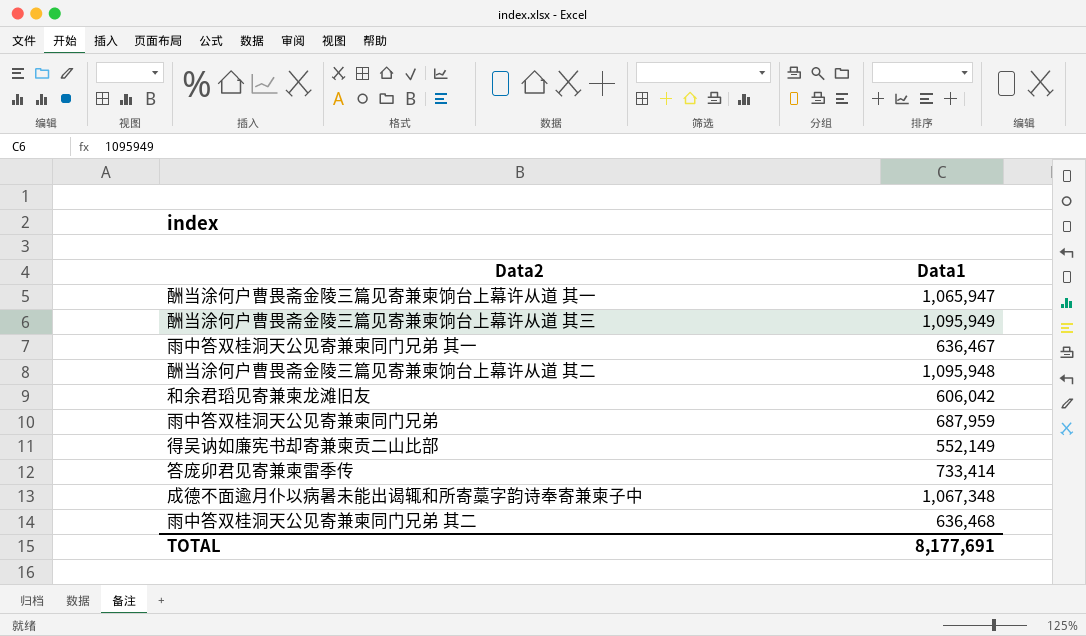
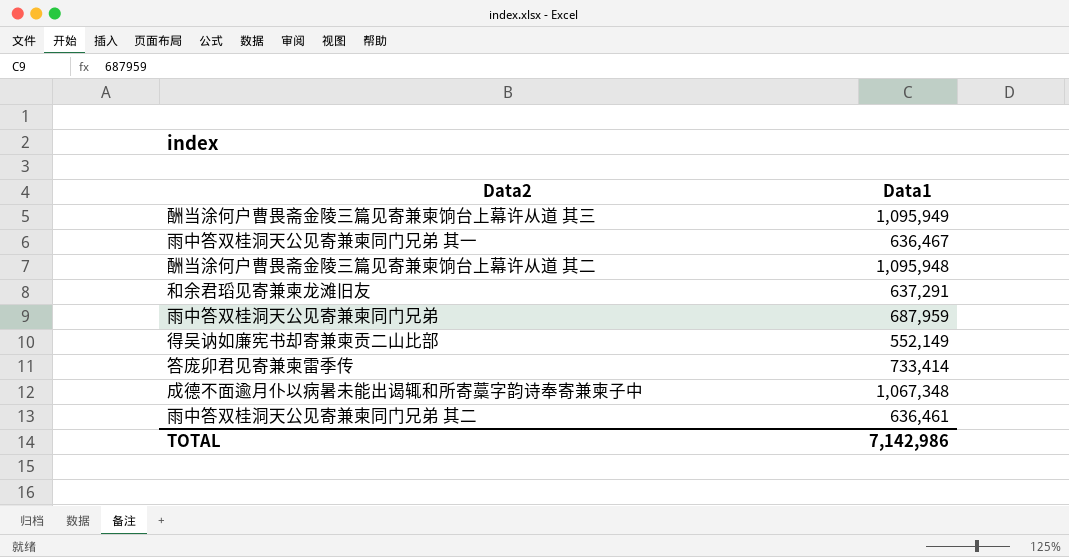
row 酬当涂何户曹畏斋金陵三篇见寄兼柬饷台上幕许从道 其一: 1,065,947 -> none
和余君瑫见寄兼柬龙滩旧友 | Data1: 606,042 -> 637,291
雨中答双桂洞天公见寄兼柬同门兄弟 其二 | Data1: 636,468 -> 636,461
TOTAL | Data1: 8,177,691 -> 7,142,986

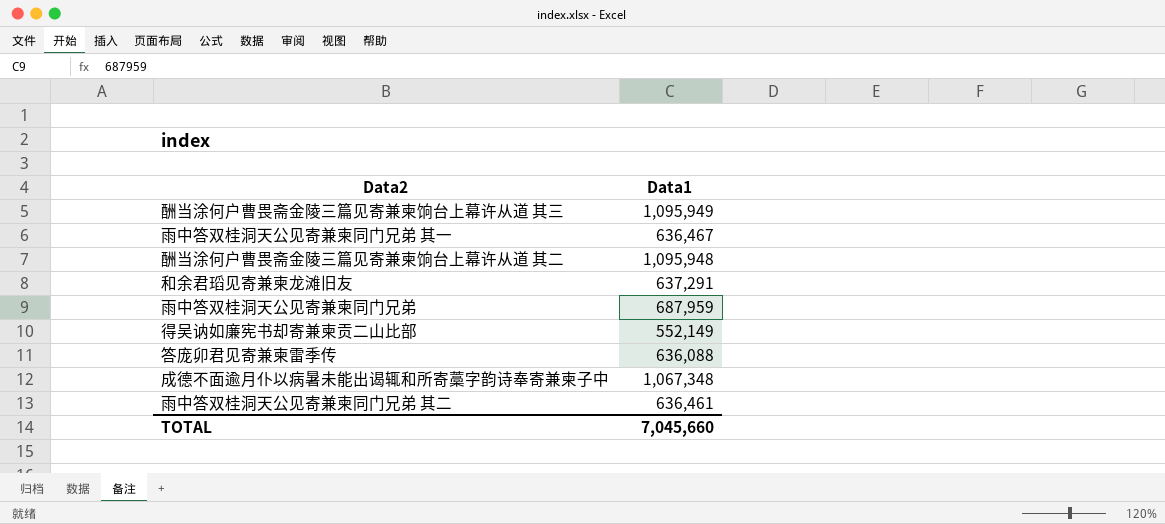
答庞卯君见寄兼柬雷季传 | Data1: 733,414 -> 636,088
TOTAL | Data1: 7,142,986 -> 7,045,660

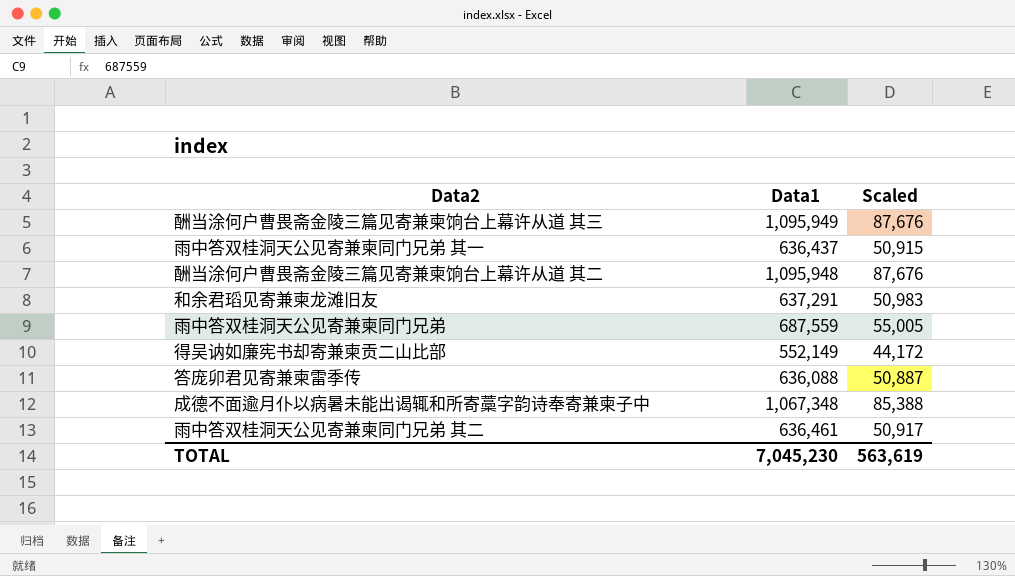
column Scaled | formula: none -> [Data1] * 0.08
雨中答双桂洞天公见寄兼柬同门兄弟 其一 | Data1: 636,467 -> 636,437
雨中答双桂洞天公见寄兼柬同门兄弟 | Data1: 687,959 -> 687,559
TOTAL | Data1: 7,045,660 -> 7,045,230

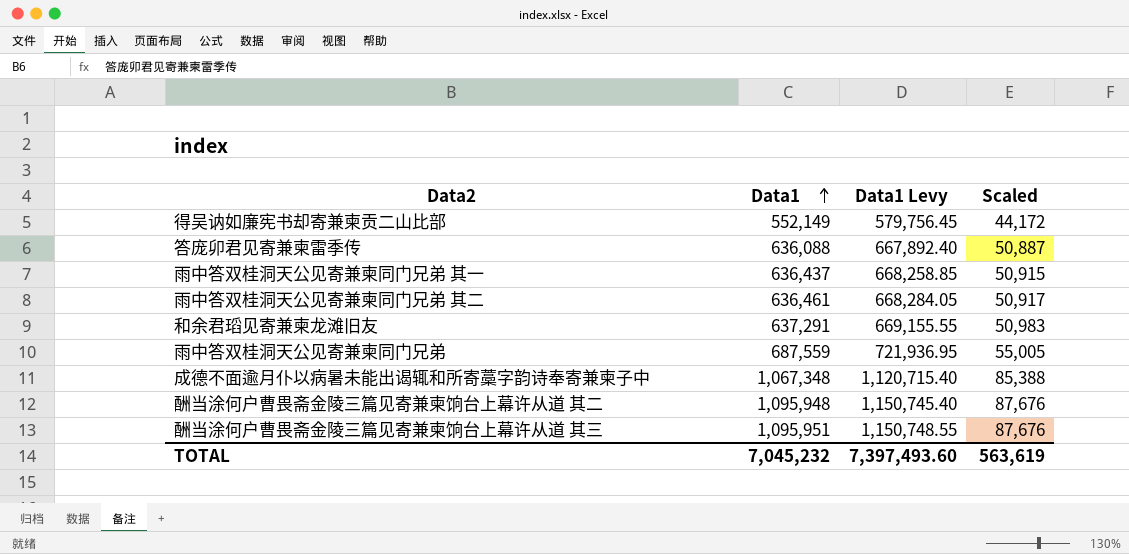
row order: none -> Data1 ascending
column Data1 Levy | formula: none -> [Data1] * 1.05
酬当涂何户曹畏斋金陵三篇见寄兼柬饷台上幕许从道 其三 | Data1: 1,095,949 -> 1,095,951
TOTAL | Data1: 7,045,230 -> 7,045,232

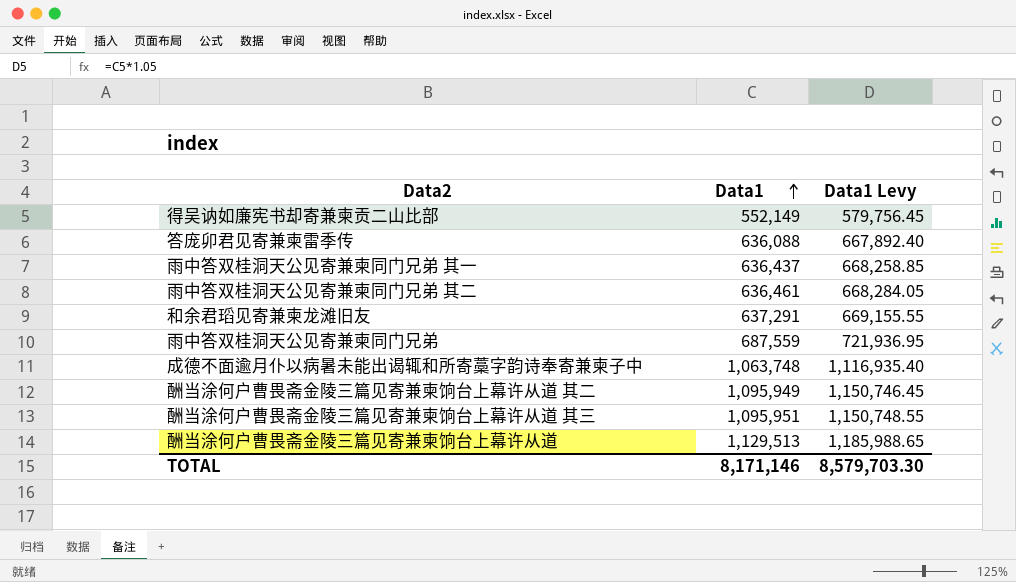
column Scaled | formula: [Data1] * 0.08 -> none
成德不面逾月仆以病暑未能出谒辄和所寄藁字韵诗奉寄兼柬子中 | Data1: 1,067,348 -> 1,063,748
成德不面逾月仆以病暑未能出谒辄和所寄藁字韵诗奉寄兼柬子中 | Data1 Levy: 1,120,715.40 -> 1,116,935.40
酬当涂何户曹畏斋金陵三篇见寄兼柬饷台上幕许从道 其二 | Data1: 1,095,948 -> 1,095,949
酬当涂何户曹畏斋金陵三篇见寄兼柬饷台上幕许从道 其二 | Data1 Levy: 1,150,745.40 -> 1,150,746.45
row 酬当涂何户曹畏斋金陵三篇见寄兼柬饷台上幕许从道: none -> 1,129,513 | 1,185,988.65
TOTAL | Data1: 7,045,232 -> 8,171,146
TOTAL | Data1 Levy: 7,397,493.60 -> 8,579,703.30

